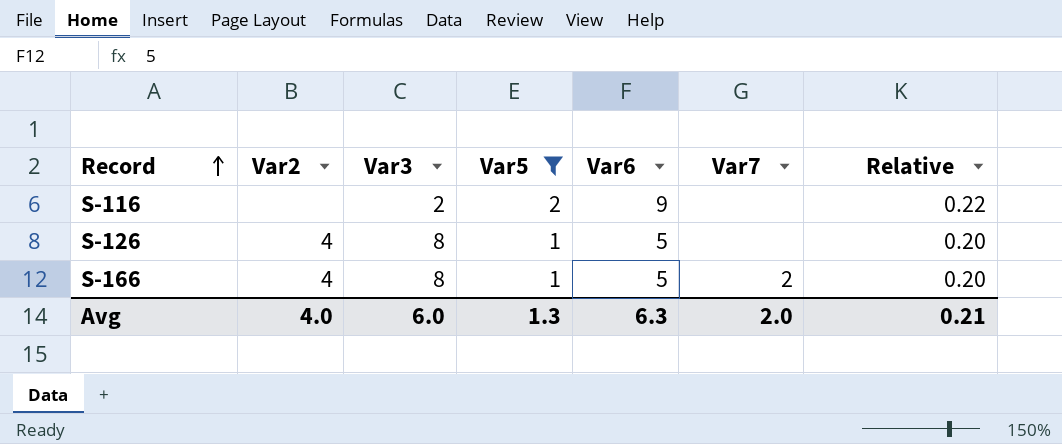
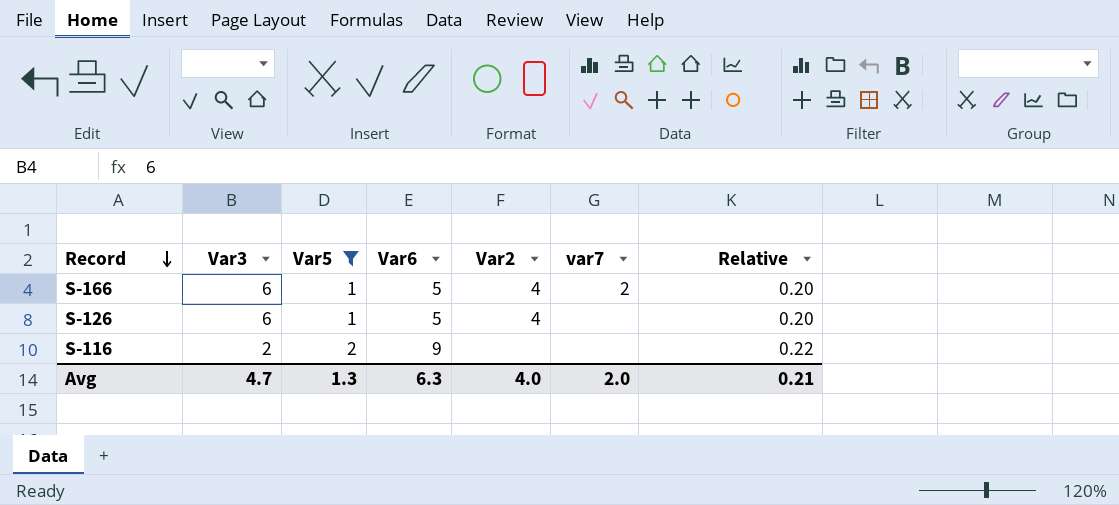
row order: Record ascending -> Record descending
column Var2 | position: 2 -> 5
column name: Var7 -> var7
S-166 | Var3: 8 -> 6
S-126 | Var3: 8 -> 6
Avg | Var3: 6.0 -> 4.7

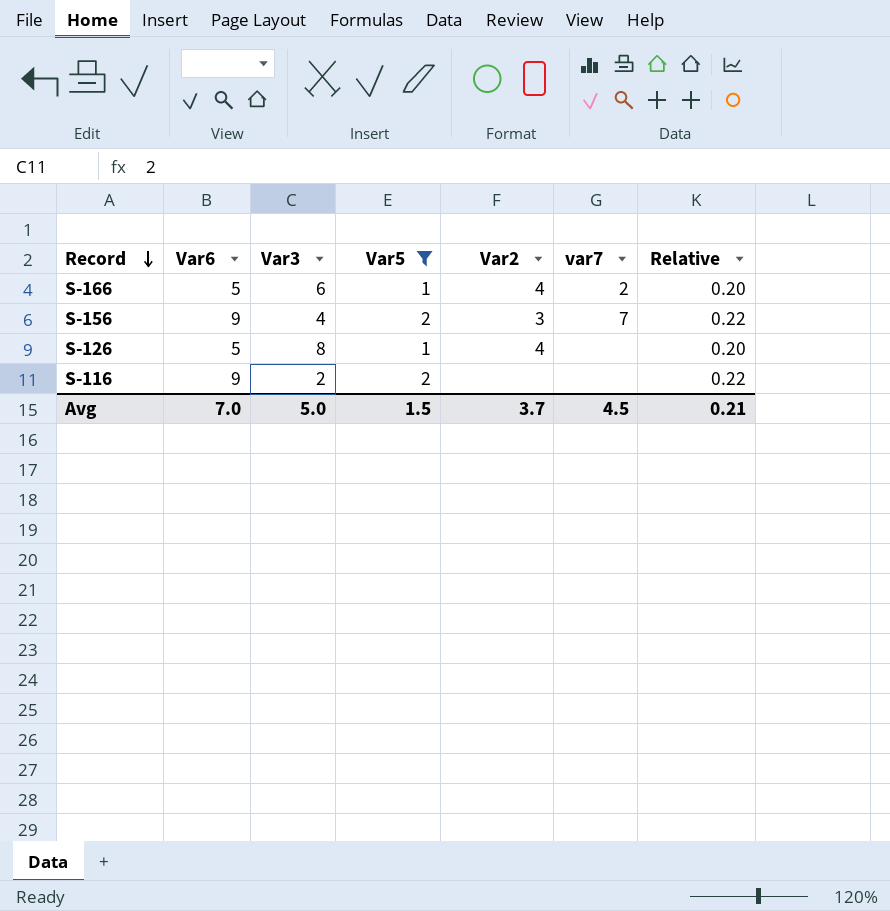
column Var6 | position: 4 -> 2
row S-156: none -> 9 | 4 | 2 | 3 | 7 | 0.22
S-126 | Var3: 6 -> 8
Avg | Var6: 6.3 -> 7.0
Avg | Var3: 4.7 -> 5.0
Avg | Var5: 1.3 -> 1.5
Avg | Var2: 4.0 -> 3.7
Avg | var7: 2.0 -> 4.5

